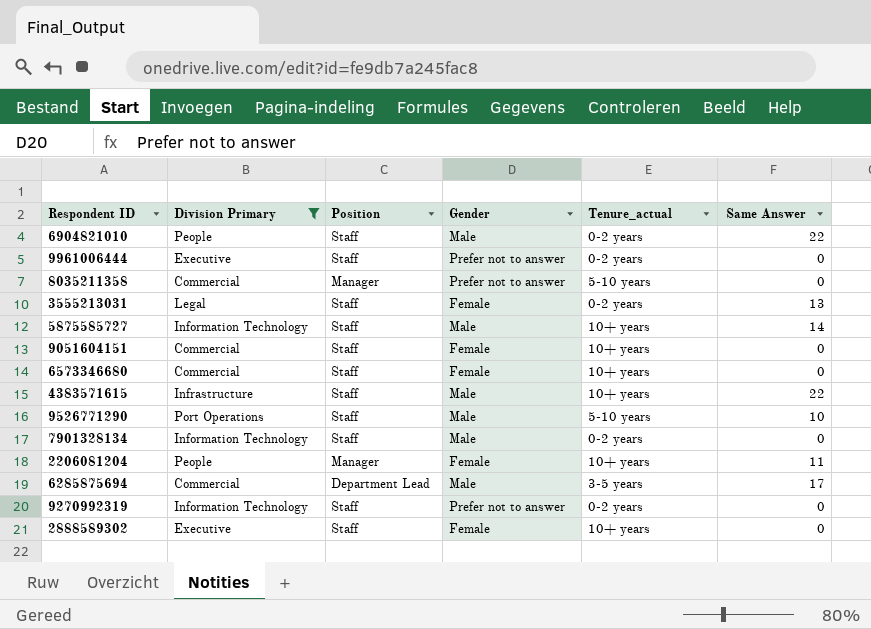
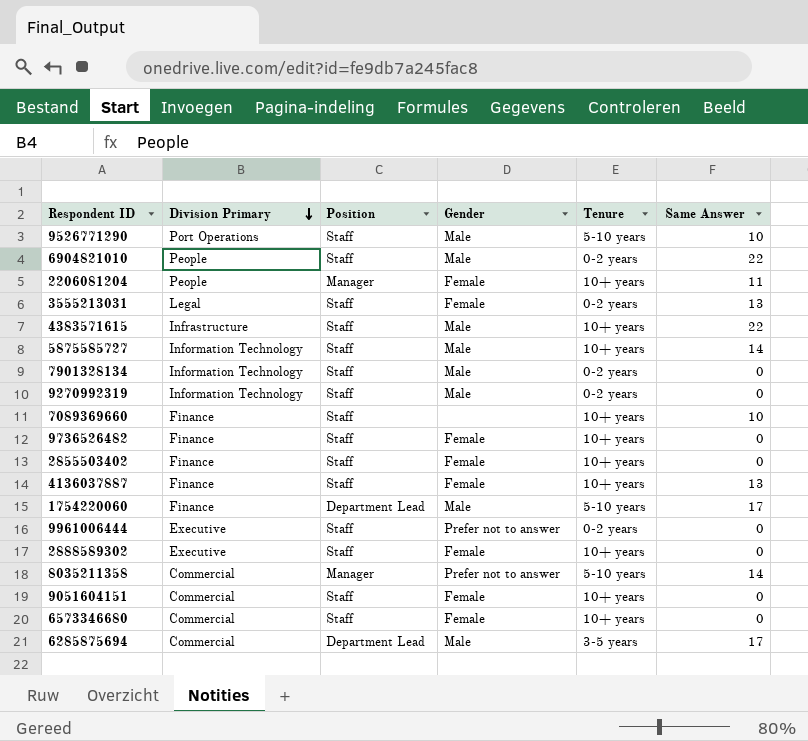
filter: Division Primary != Finance -> none
row order: none -> Division Primary descending
column name: Tenure_actual -> Tenure
9270992319 | Gender: Prefer not to answer -> Male
8035211358 | Same Answer: 0 -> 14

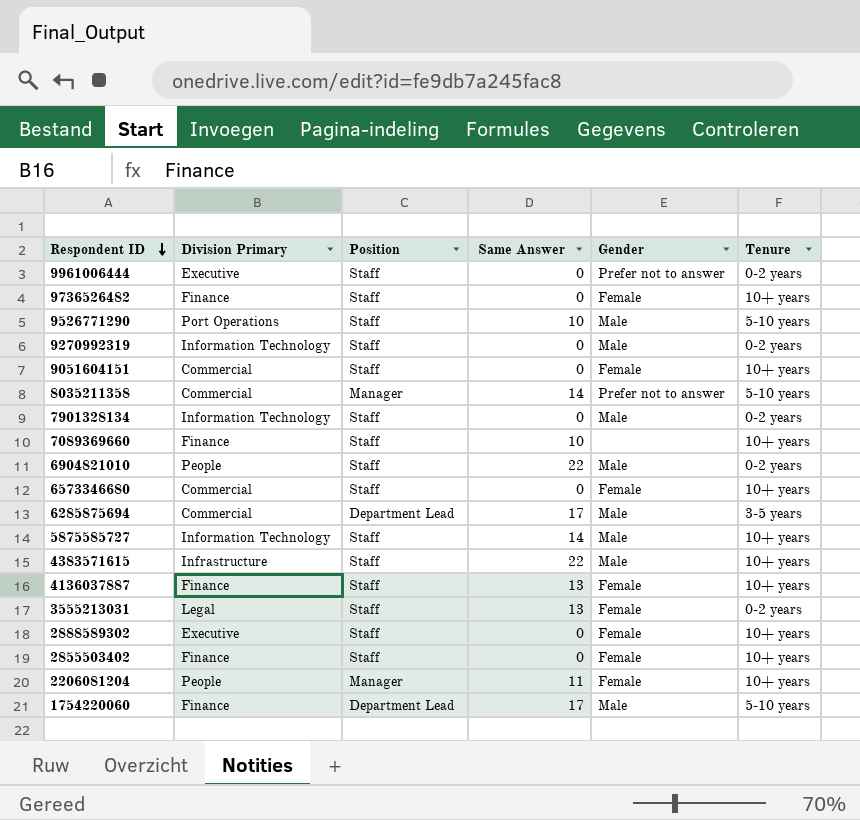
row order: Division Primary descending -> Respondent ID descending
column Same Answer | position: 6 -> 4

